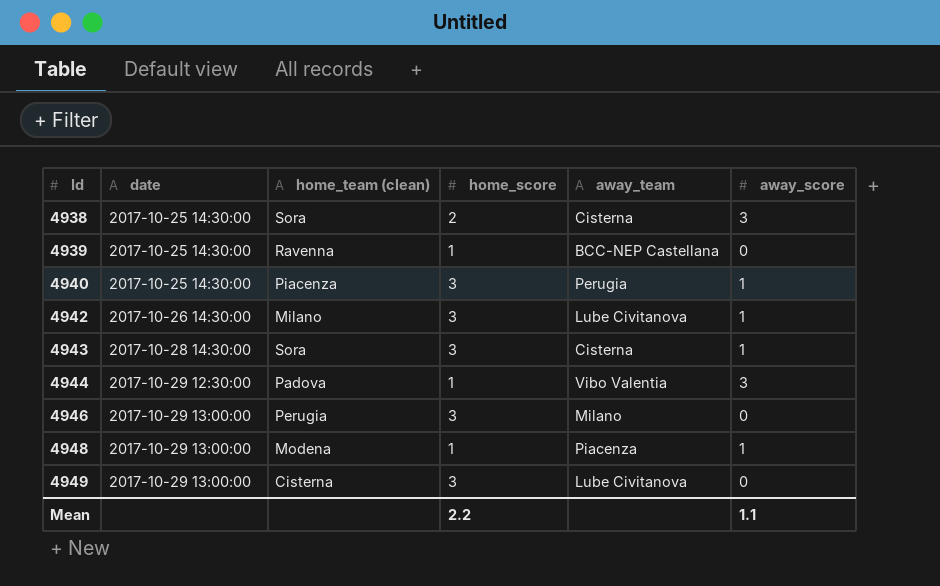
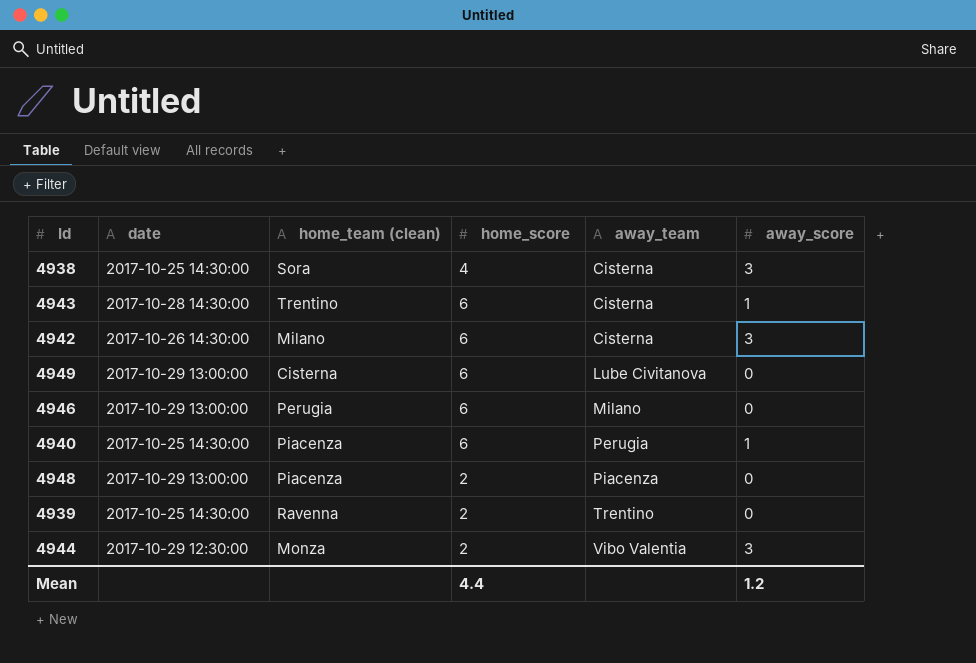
row order: Id ascending -> away_team ascending
4938 | home_score: 2 -> 4
4943 | home_team (clean): Sora -> Trentino
4943 | home_score: 3 -> 6
4942 | home_score: 3 -> 6
4942 | away_team: Lube Civitanova -> Cisterna
4942 | away_score: 1 -> 3
4949 | home_score: 3 -> 6
4946 | home_score: 3 -> 6
4940 | home_score: 3 -> 6
4948 | home_team (clean): Modena -> Piacenza
4948 | home_score: 1 -> 2
4948 | away_score: 1 -> 0
4939 | home_score: 1 -> 2
4939 | away_team: BCC-NEP Castellana -> Trentino
4944 | home_team (clean): Padova -> Monza
4944 | home_score: 1 -> 2
Mean | home_score: 2.2 -> 4.4
Mean | away_score: 1.1 -> 1.2

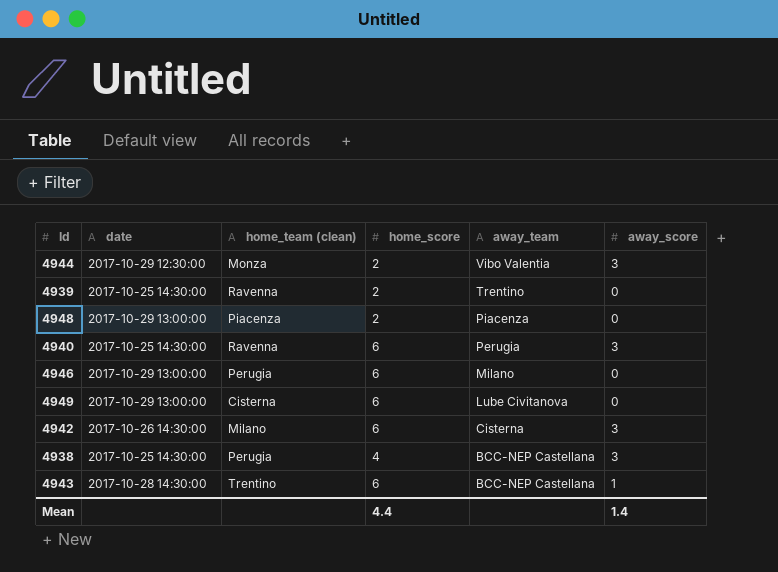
row order: away_team ascending -> away_team descending
4940 | home_team (clean): Piacenza -> Ravenna
4940 | away_score: 1 -> 3
4938 | home_team (clean): Sora -> Perugia
4938 | away_team: Cisterna -> BCC-NEP Castellana
4943 | away_team: Cisterna -> BCC-NEP Castellana
Mean | away_score: 1.2 -> 1.4

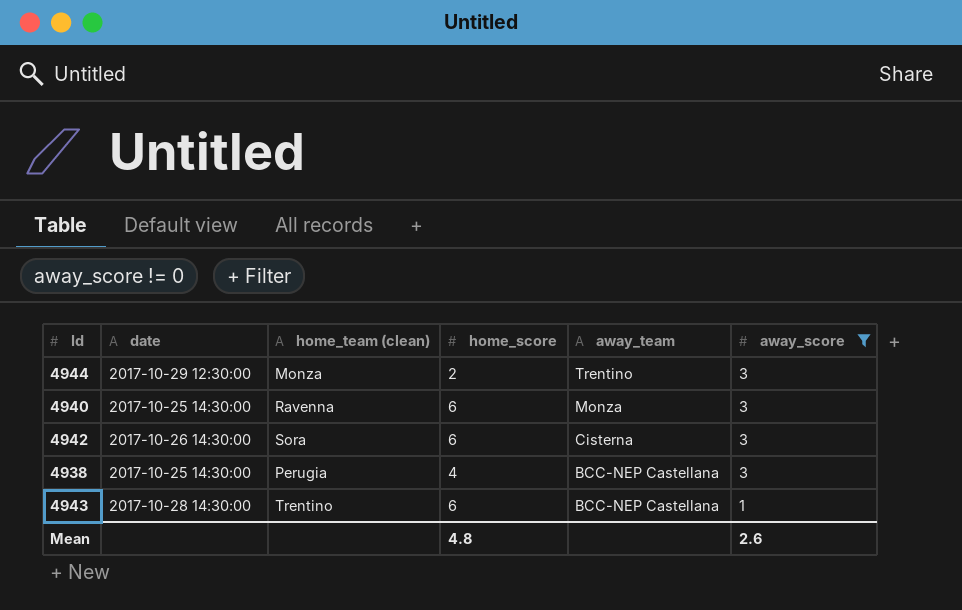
filter: none -> away_score != 0
4944 | away_team: Vibo Valentia -> Trentino
4940 | away_team: Perugia -> Monza
4942 | home_team (clean): Milano -> Sora
Mean | home_score: 4.4 -> 4.8
Mean | away_score: 1.4 -> 2.6

